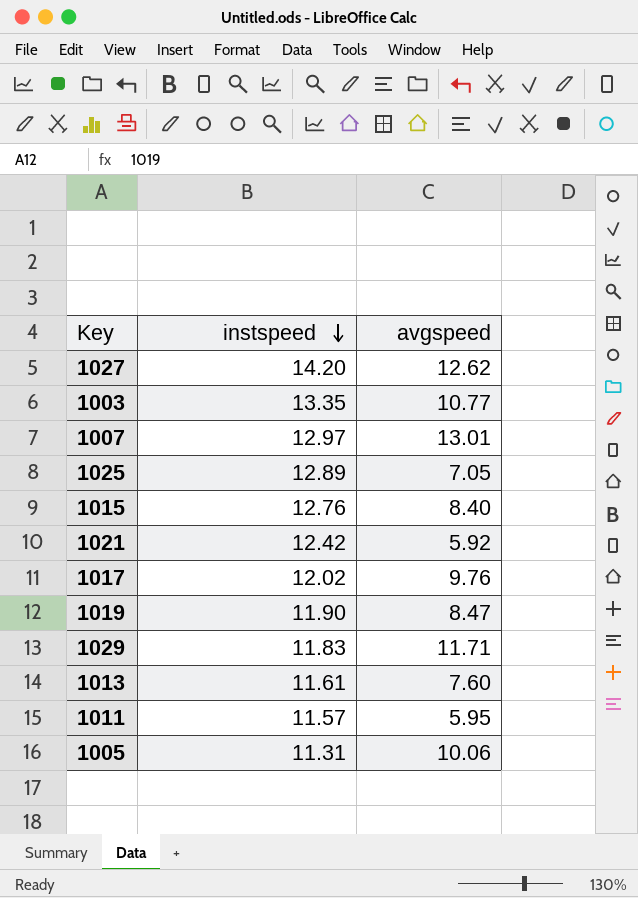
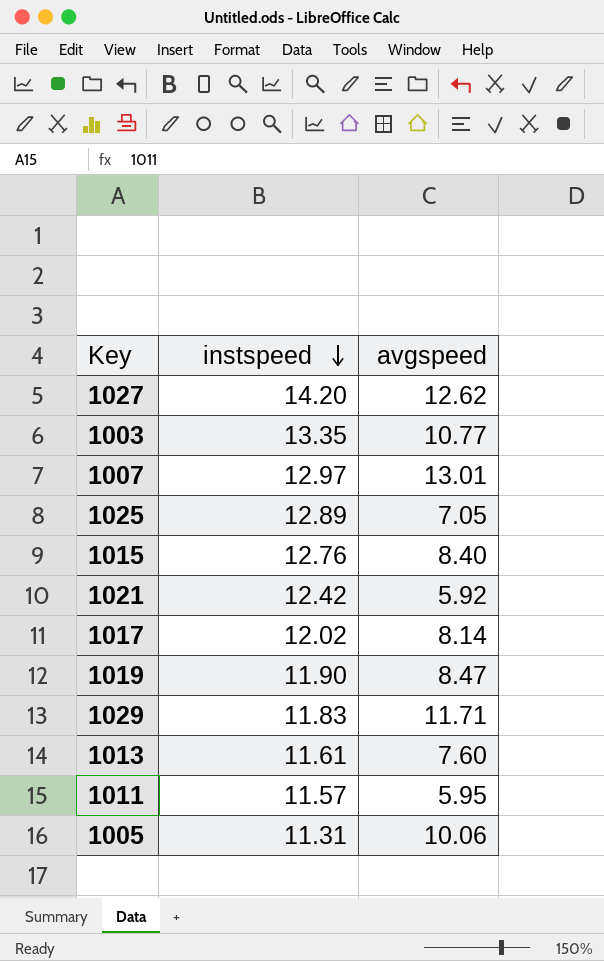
1017 | avgspeed: 9.76 -> 8.14

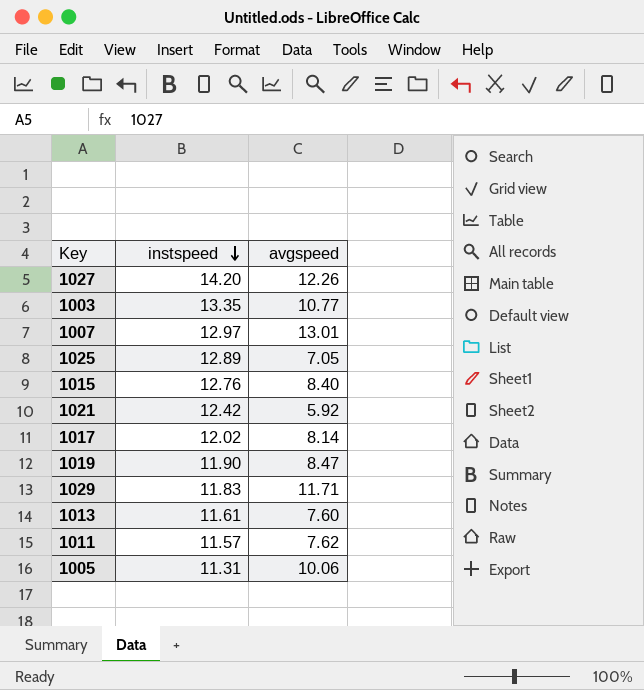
1027 | avgspeed: 12.62 -> 12.26
1011 | avgspeed: 5.95 -> 7.62

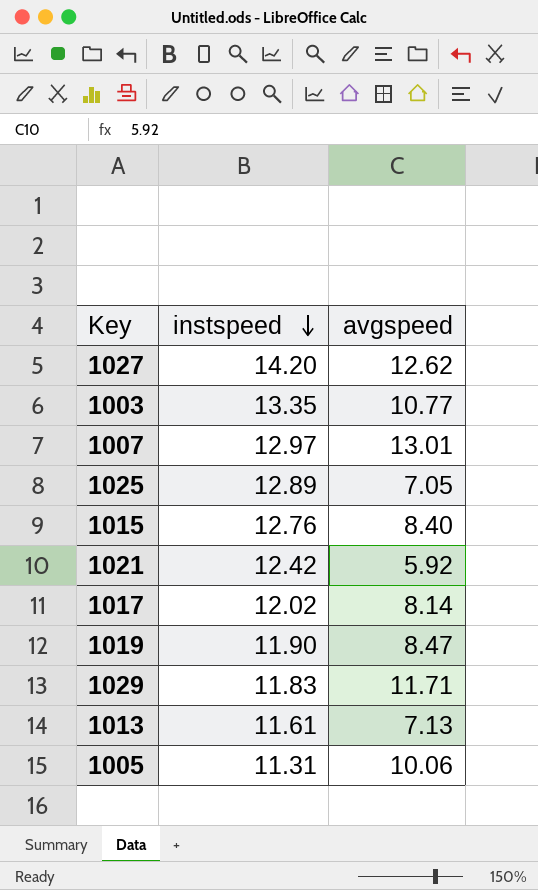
row 1011: 11.57 | 7.62 -> none
1027 | avgspeed: 12.26 -> 12.62
1013 | avgspeed: 7.60 -> 7.13

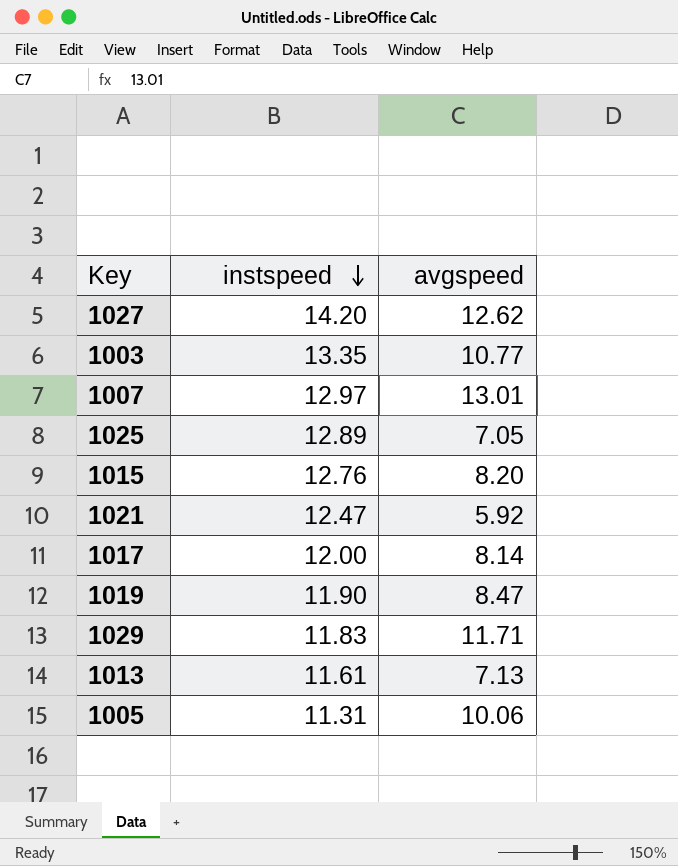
1015 | avgspeed: 8.40 -> 8.20
1021 | instspeed: 12.42 -> 12.47
1017 | instspeed: 12.02 -> 12.00

